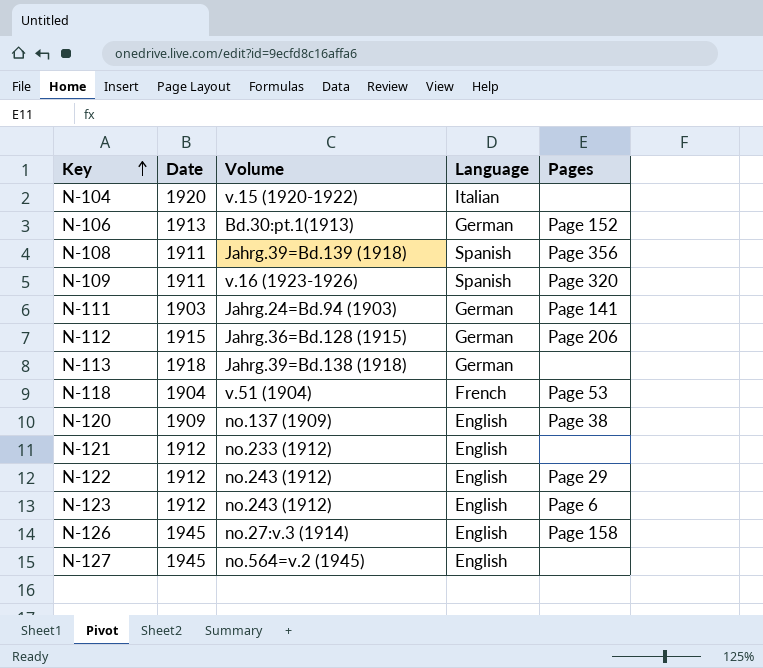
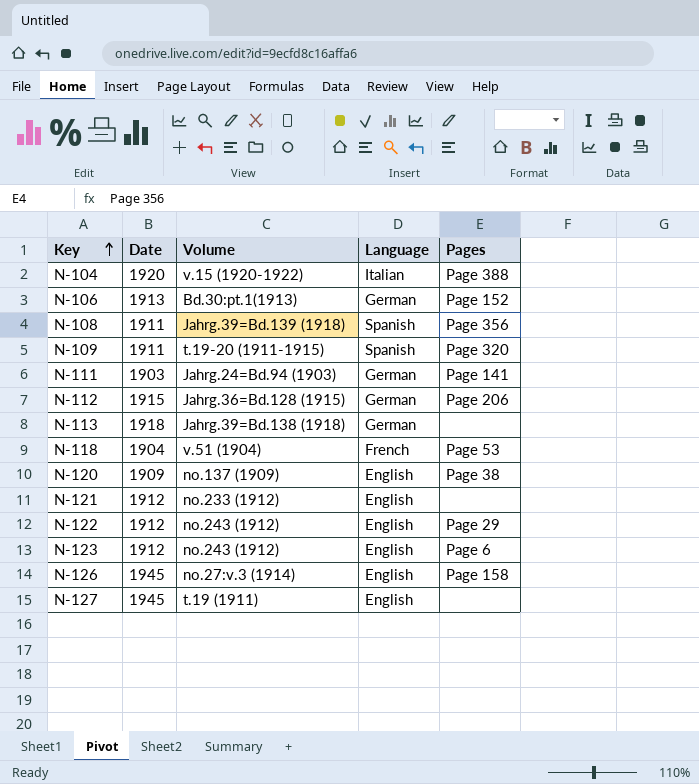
N-104 | Pages: none -> Page 388
N-109 | Volume: v.16 (1923-1926) -> t.19-20 (1911-1915)
N-127 | Volume: no.564=v.2 (1945) -> t.19 (1911)

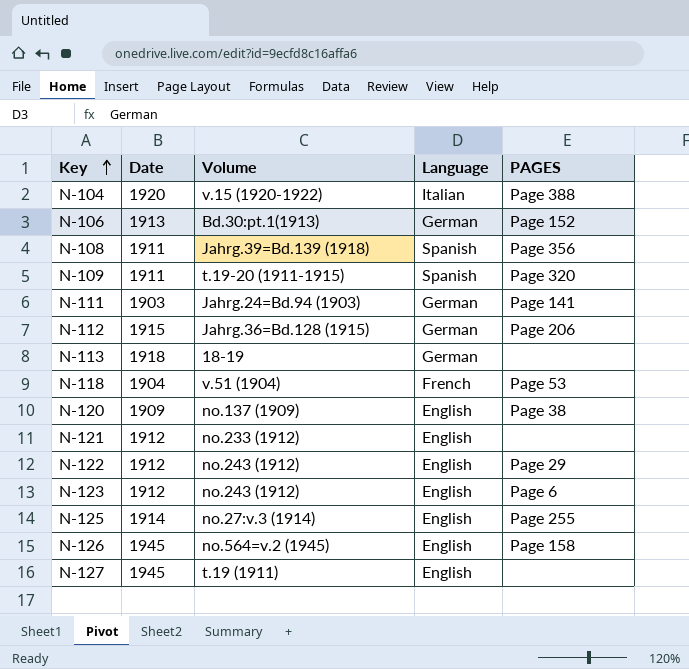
column name: Pages -> PAGES
N-113 | Volume: Jahrg.39=Bd.138 (1918) -> 18-19
row N-125: none -> 1914 | no.27:v.3 (1914) | English | Page 255
N-126 | Volume: no.27:v.3 (1914) -> no.564=v.2 (1945)

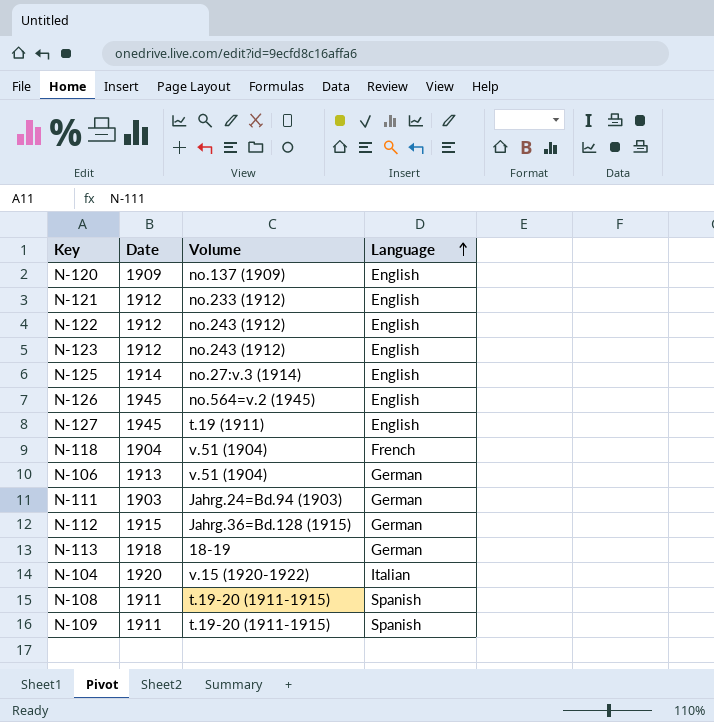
row order: Key ascending -> Language ascending
column PAGES | position: 5 -> none
N-106 | Volume: Bd.30:pt.1(1913) -> v.51 (1904)
N-108 | Volume: Jahrg.39=Bd.139 (1918) -> t.19-20 (1911-1915)

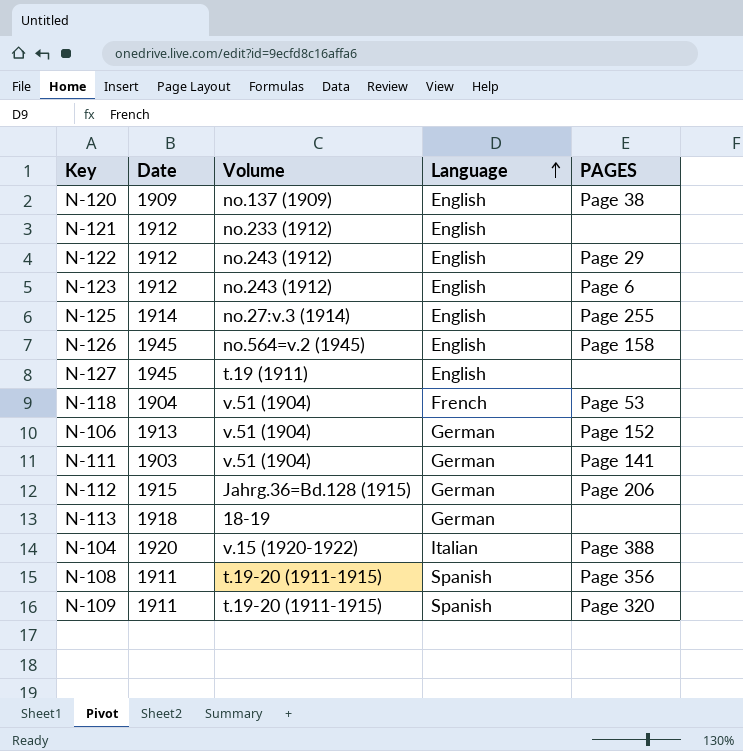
column PAGES | position: none -> 5
N-111 | Volume: Jahrg.24=Bd.94 (1903) -> v.51 (1904)

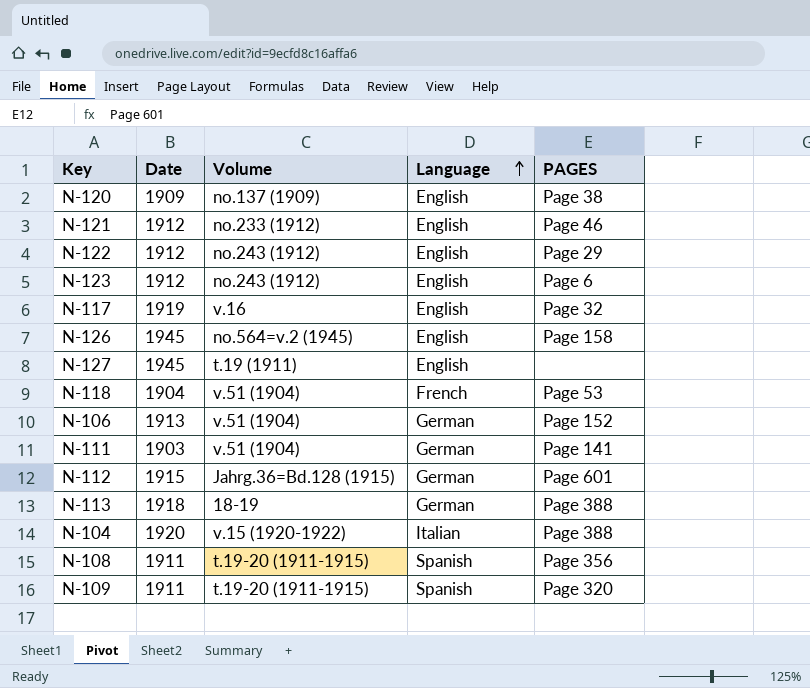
row N-125: 1914 | no.27:v.3 (1914) | English | Page 255 -> none
N-121 | PAGES: none -> Page 46
row N-117: none -> 1919 | v.16 | English | Page 32
N-112 | PAGES: Page 206 -> Page 601
N-113 | PAGES: none -> Page 388

